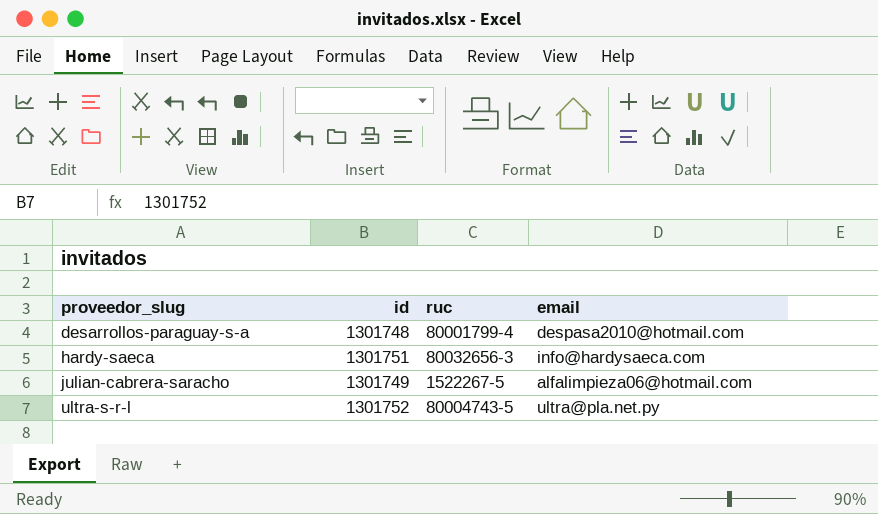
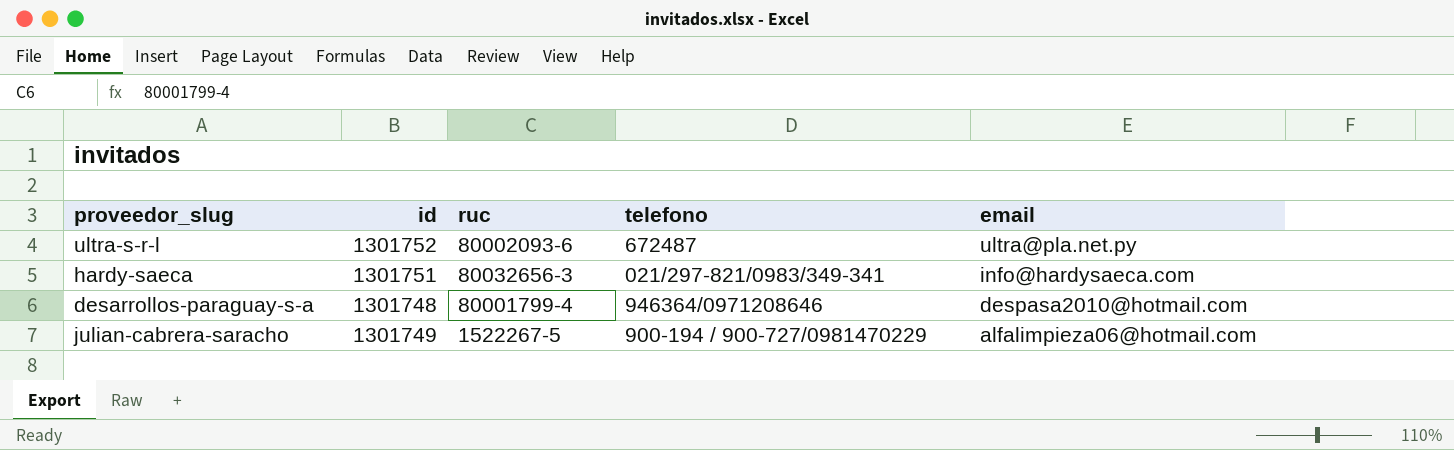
row order: proveedor_slug ascending -> email descending
column telefono | position: none -> 4
ultra-s-r-l | ruc: 80004743-5 -> 80002093-6

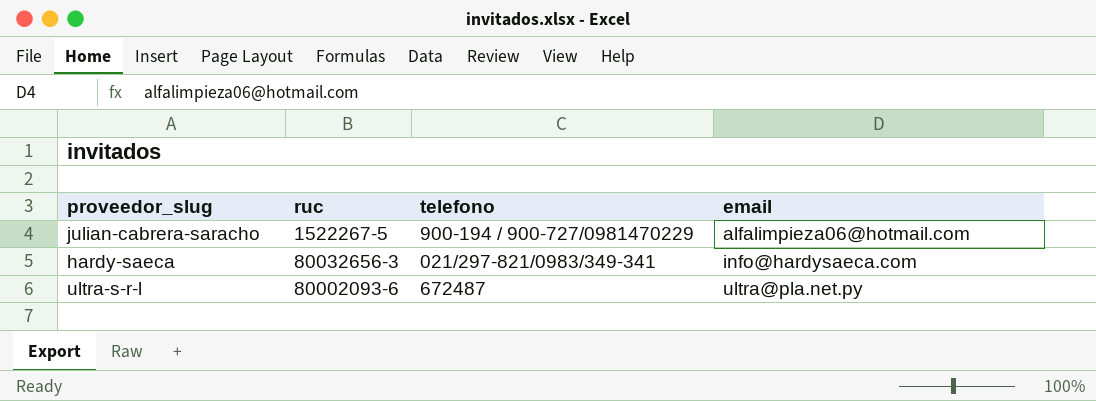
row order: email descending -> email ascending
column id | position: 2 -> none
row desarrollos-paraguay-s-a: 1301748 | 80001799-4 | 946364/0971208646 | despasa2010@hotmail.com -> none

